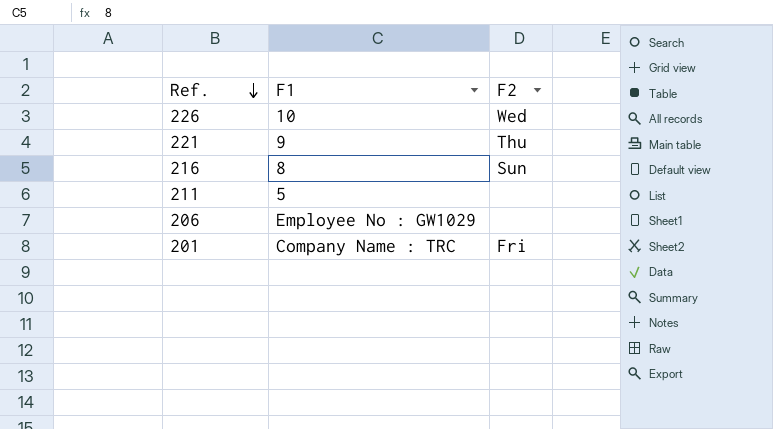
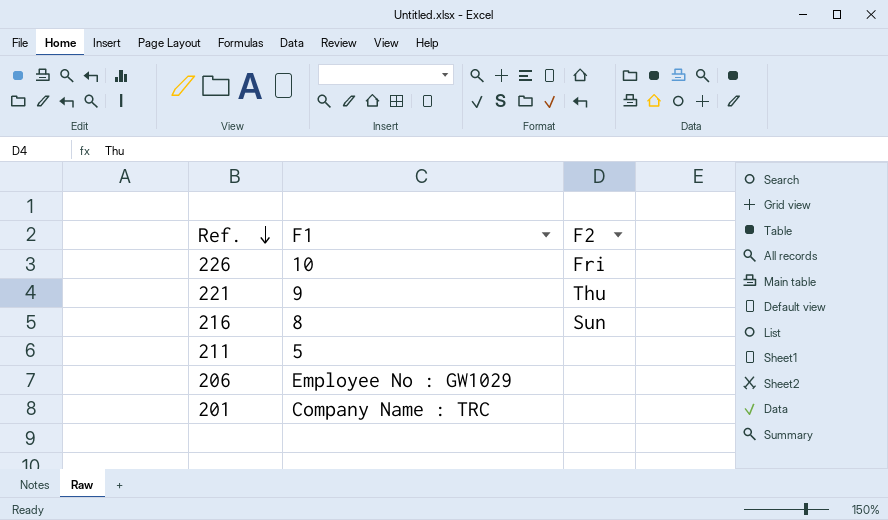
226 | F2: Wed -> Fri
201 | F2: Fri -> none

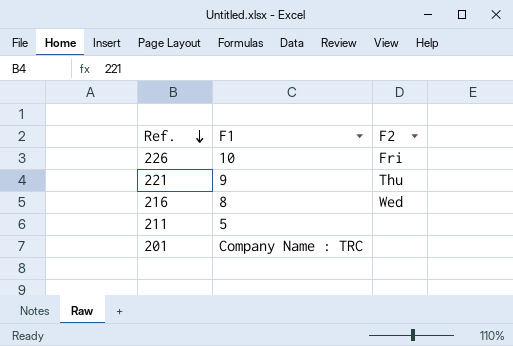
row 206: Employee No : GW1029 | none -> none
216 | F2: Sun -> Wed

